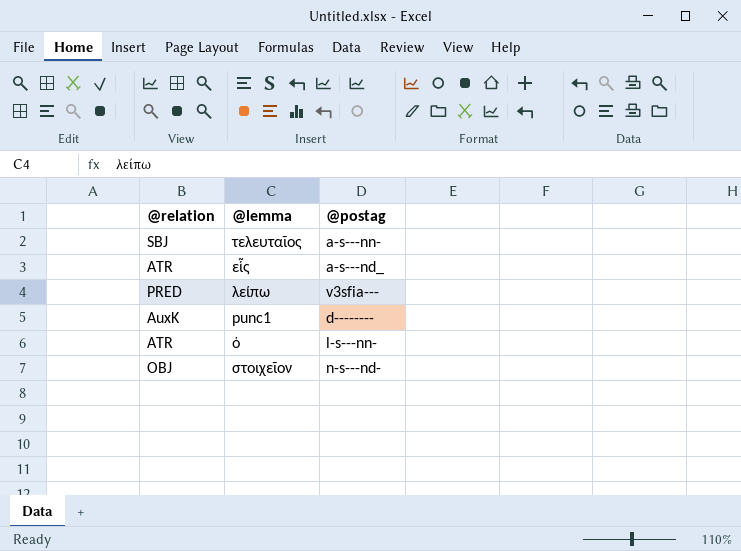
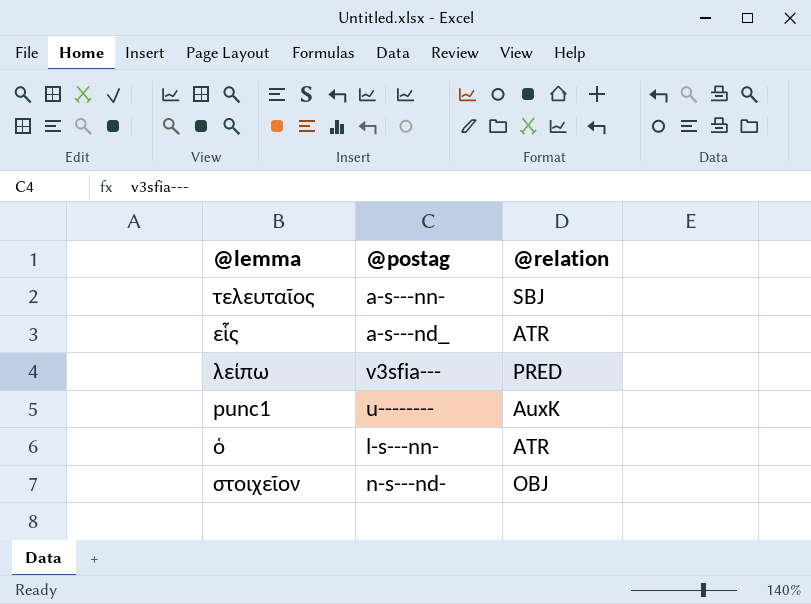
column @relation | position: 1 -> 3
punc1 | @postag: d-------- -> u--------

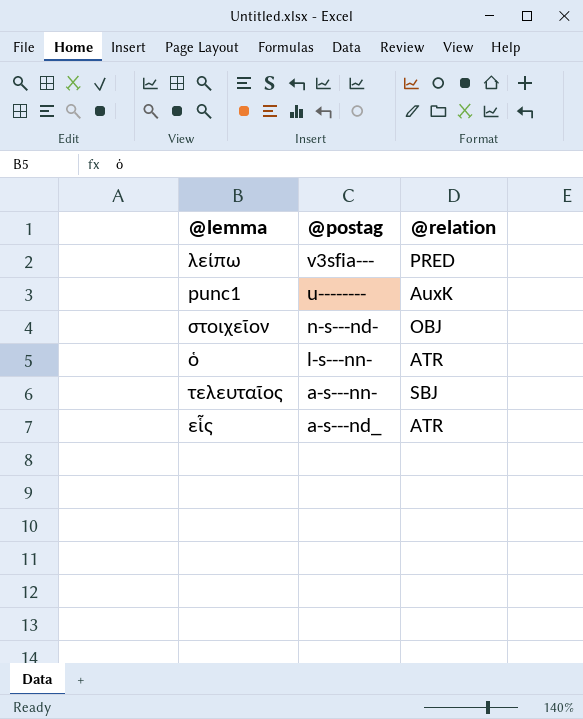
row order: none -> @postag descending

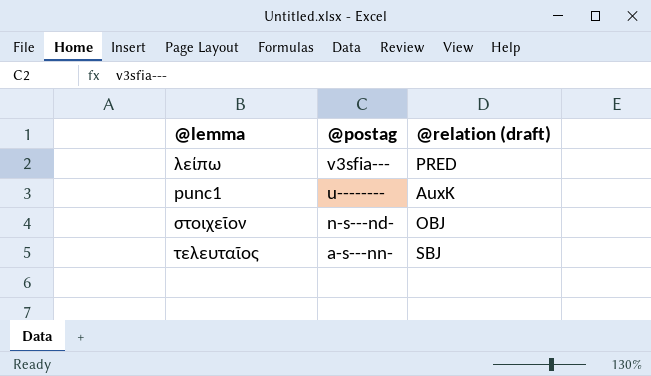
column name: @relation -> @relation (draft)
row ὁ: l-s---nn- | ATR -> none
row εἷς: a-s---nd_ | ATR -> none

